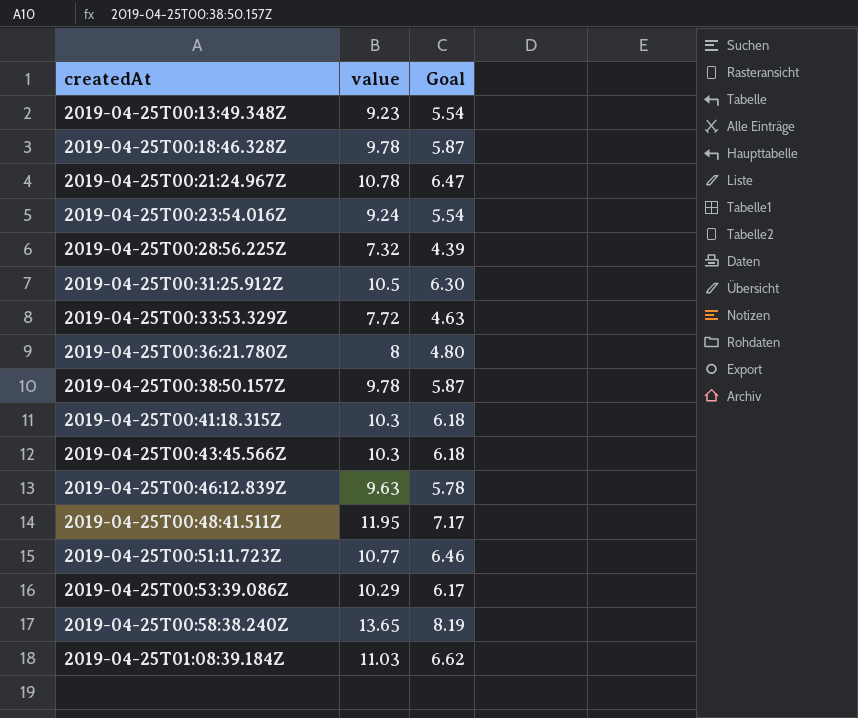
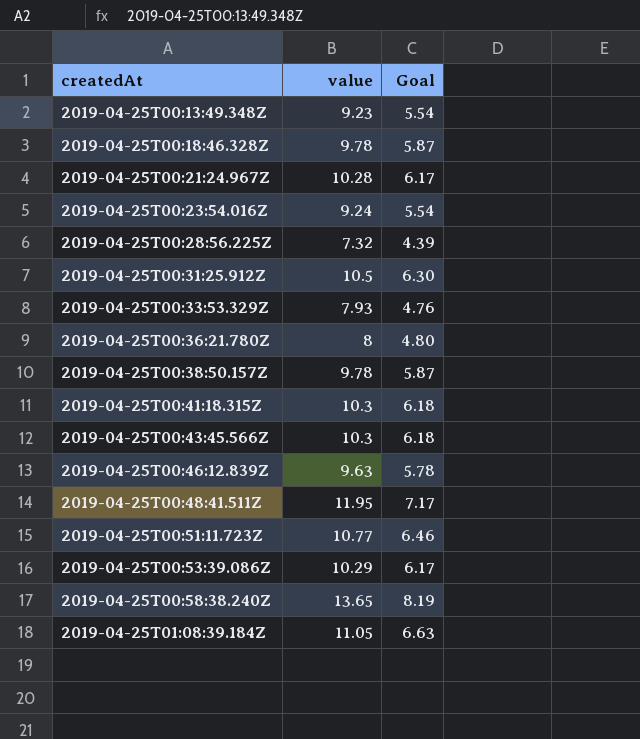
2019-04-25T00:21:24.967Z | value: 10.78 -> 10.28
2019-04-25T00:21:24.967Z | Goal: 6.47 -> 6.17
2019-04-25T00:33:53.329Z | value: 7.72 -> 7.93
2019-04-25T00:33:53.329Z | Goal: 4.63 -> 4.76
2019-04-25T01:08:39.184Z | value: 11.03 -> 11.05
2019-04-25T01:08:39.184Z | Goal: 6.62 -> 6.63

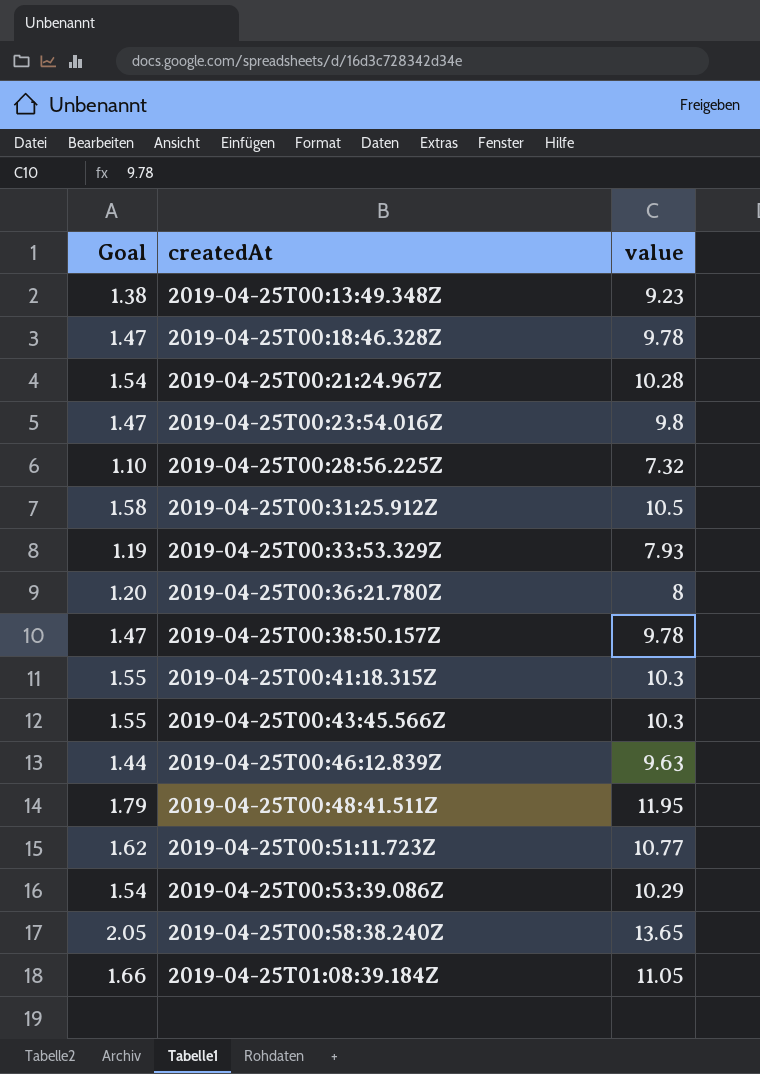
column Goal | formula: [value] * 0.6 -> [value] * 0.15
column Goal | position: 3 -> 1
2019-04-25T00:23:54.016Z | value: 9.24 -> 9.8

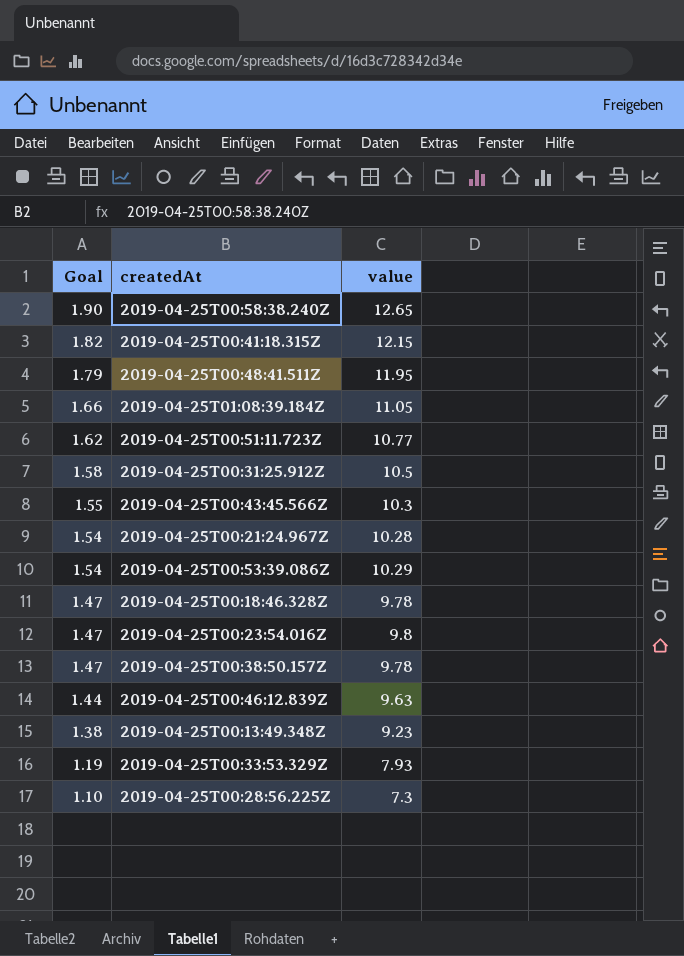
row order: createdAt ascending -> Goal descending
row 2019-04-25T00:36:21.780Z: 1.20 | 8 -> none
2019-04-25T00:58:38.240Z | Goal: 2.05 -> 1.90
2019-04-25T00:58:38.240Z | value: 13.65 -> 12.65
2019-04-25T00:41:18.315Z | Goal: 1.55 -> 1.82
2019-04-25T00:41:18.315Z | value: 10.3 -> 12.15
2019-04-25T00:28:56.225Z | value: 7.32 -> 7.3

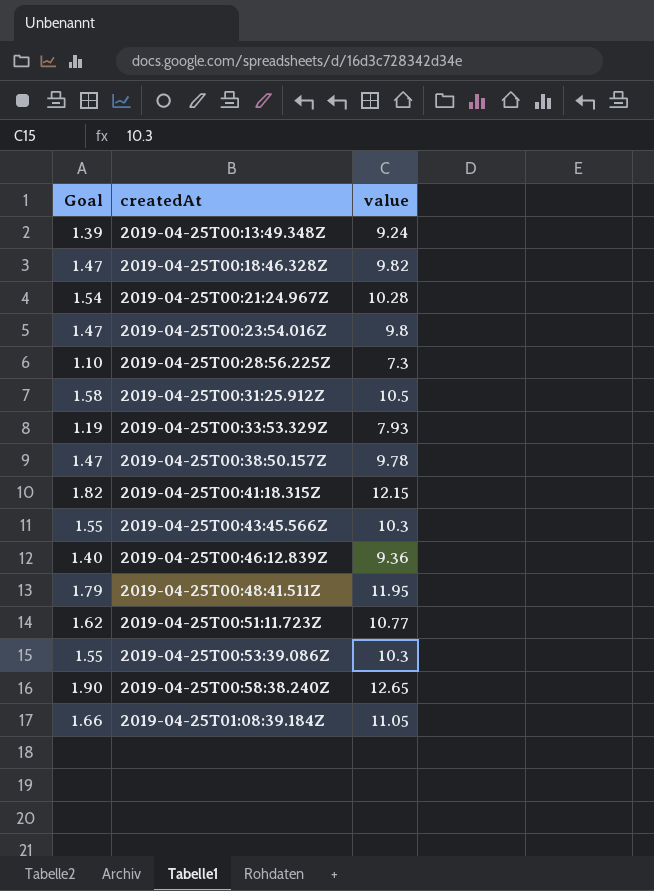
row order: Goal descending -> createdAt ascending
2019-04-25T00:13:49.348Z | Goal: 1.38 -> 1.39
2019-04-25T00:13:49.348Z | value: 9.23 -> 9.24
2019-04-25T00:18:46.328Z | value: 9.78 -> 9.82
2019-04-25T00:46:12.839Z | Goal: 1.44 -> 1.40
2019-04-25T00:46:12.839Z | value: 9.63 -> 9.36
2019-04-25T00:53:39.086Z | Goal: 1.54 -> 1.55
2019-04-25T00:53:39.086Z | value: 10.29 -> 10.3

